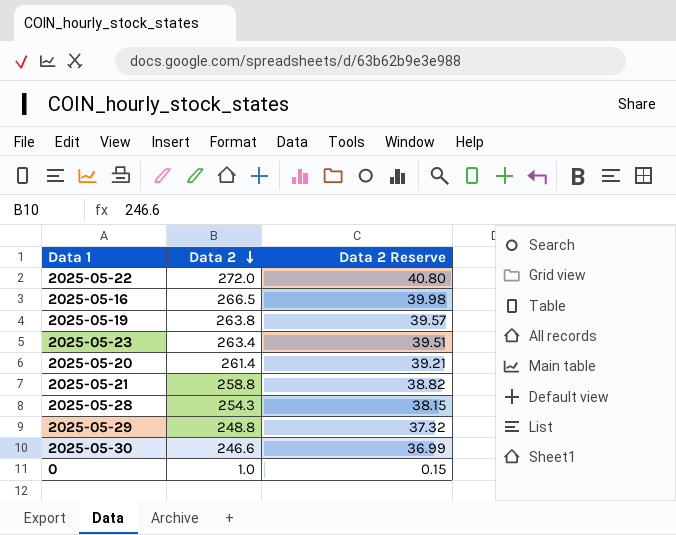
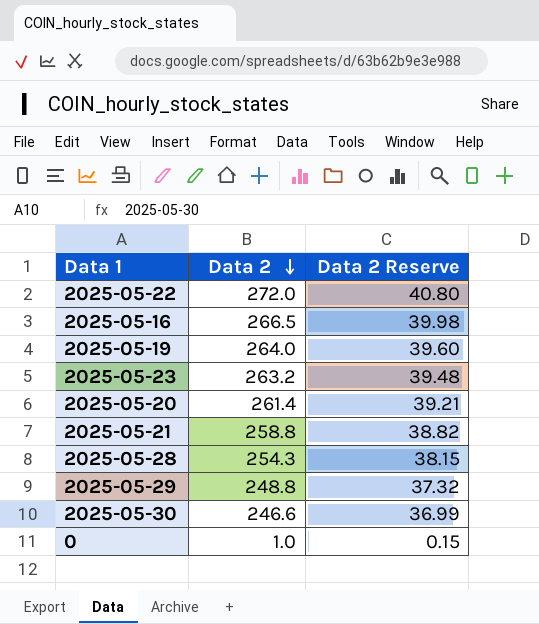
2025-05-19 | Data 2: 263.8 -> 264.0
2025-05-19 | Data 2 Reserve: 39.57 -> 39.60
2025-05-23 | Data 2: 263.4 -> 263.2
2025-05-23 | Data 2 Reserve: 39.51 -> 39.48

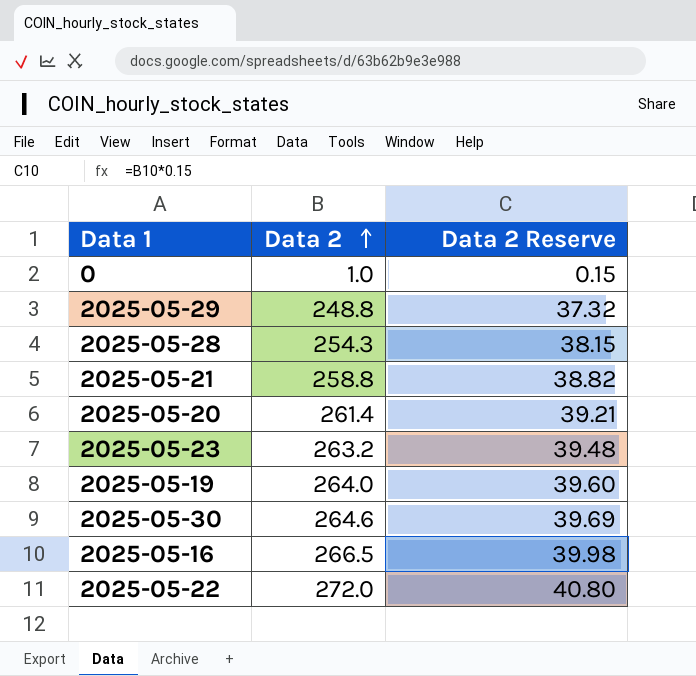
row order: Data 2 descending -> Data 2 ascending
2025-05-30 | Data 2: 246.6 -> 264.6
2025-05-30 | Data 2 Reserve: 36.99 -> 39.69

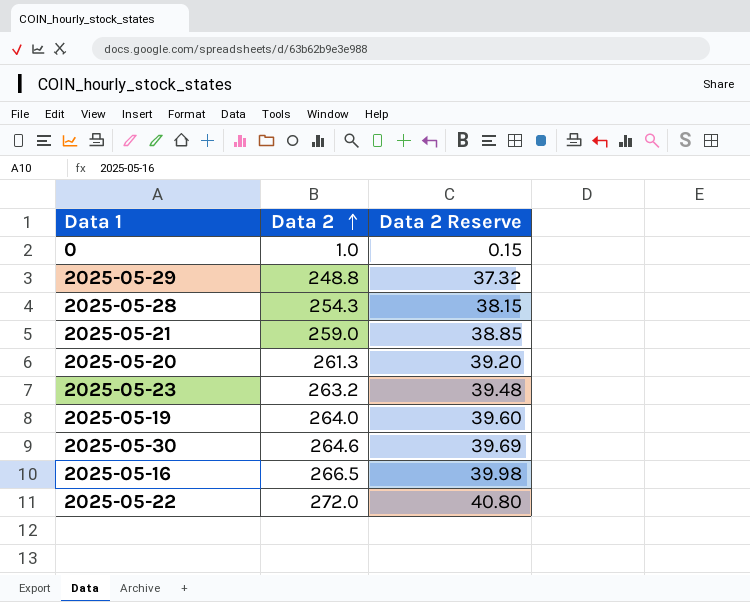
2025-05-21 | Data 2: 258.8 -> 259.0
2025-05-21 | Data 2 Reserve: 38.82 -> 38.85
2025-05-20 | Data 2: 261.4 -> 261.3
2025-05-20 | Data 2 Reserve: 39.21 -> 39.20

